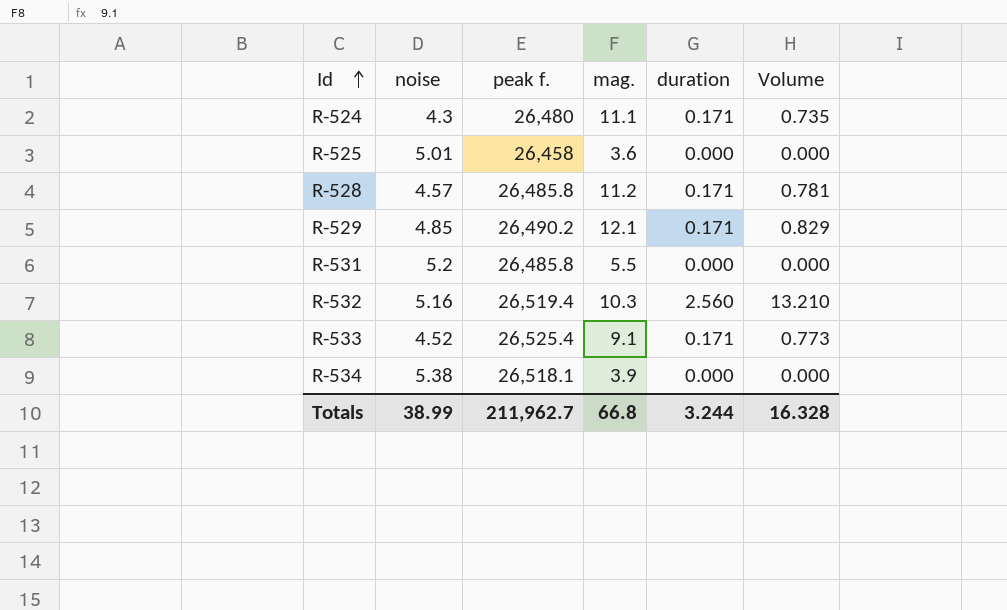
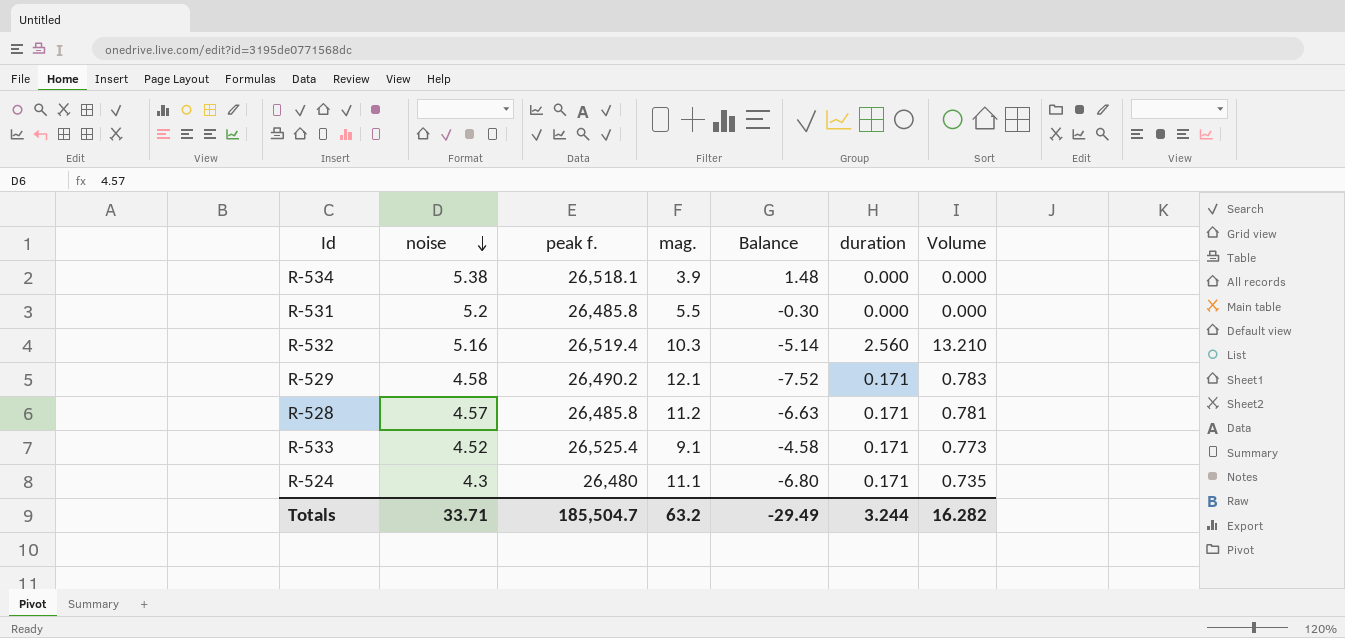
row order: Id ascending -> noise descending
column Balance | formula: none -> [noise] - [mag.]
row R-525: 5.01 | 26,458 | 3.6 | 0.000 | 0.000 -> none
R-529 | noise: 4.85 -> 4.58
R-529 | Volume: 0.829 -> 0.783
Totals | noise: 38.99 -> 33.71
Totals | peak f.: 211,962.7 -> 185,504.7
Totals | mag.: 66.8 -> 63.2
Totals | Volume: 16.328 -> 16.282

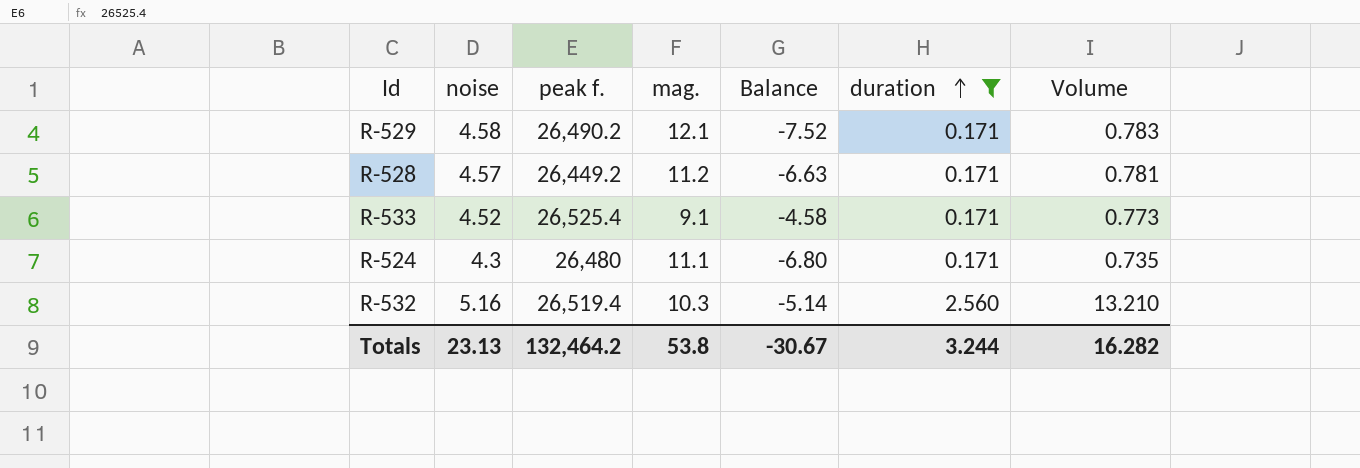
filter: none -> duration != 0.000
row order: noise descending -> duration ascending
R-528 | peak f.: 26,485.8 -> 26,449.2
Totals | noise: 33.71 -> 23.13
Totals | peak f.: 185,504.7 -> 132,464.2
Totals | mag.: 63.2 -> 53.8
Totals | Balance: -29.49 -> -30.67

